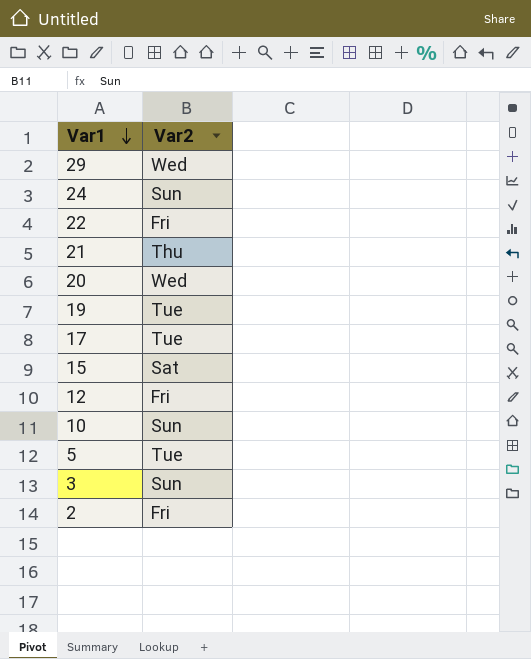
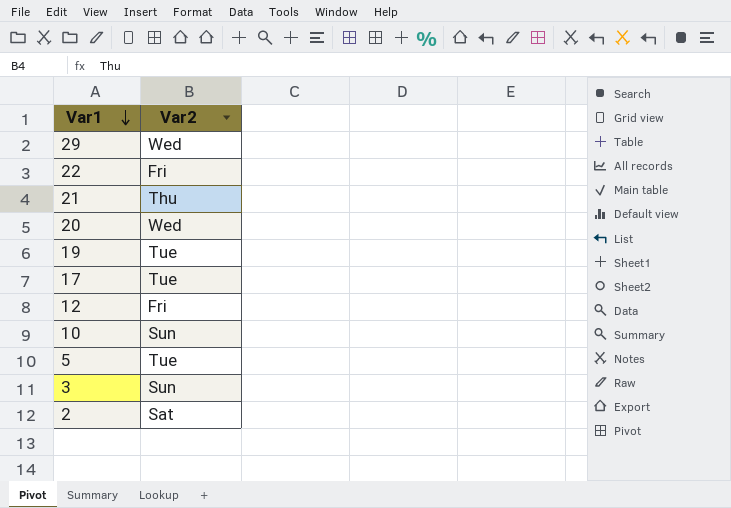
row 24: Sun -> none
row 15: Sat -> none
2 | Var2: Fri -> Sat

